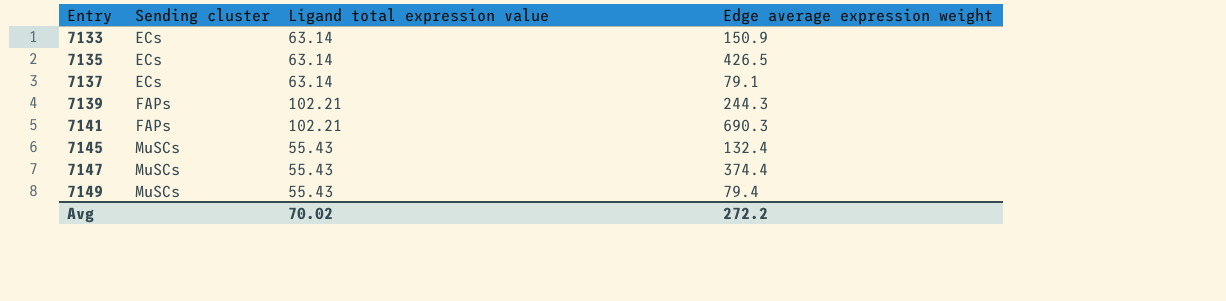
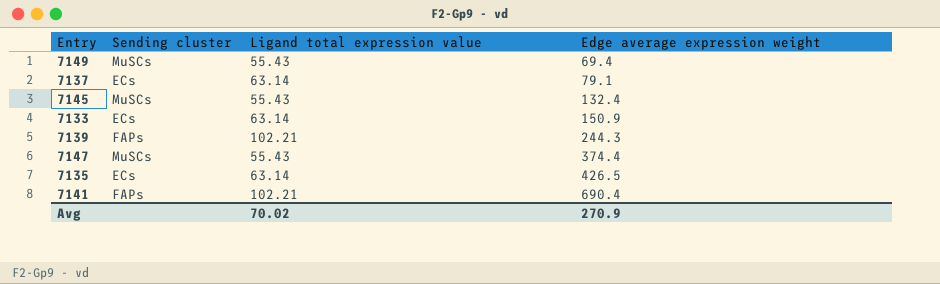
row order: Entry ascending -> Edge average expression weight ascending
7149 | Edge average expression weight: 79.4 -> 69.4
7141 | Edge average expression weight: 690.3 -> 690.4
Avg | Edge average expression weight: 272.2 -> 270.9

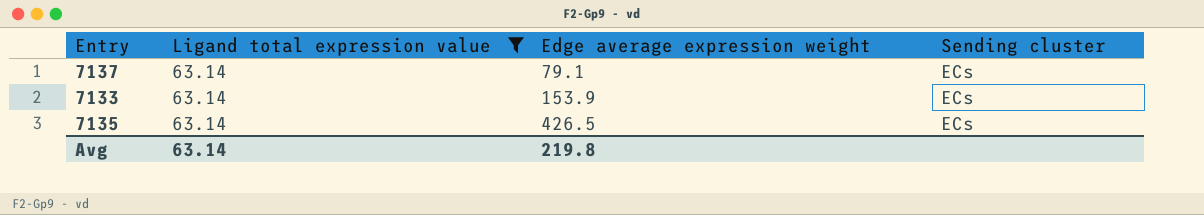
filter: none -> Ligand total expression value = 63.14
column Sending cluster | position: 2 -> 4
7133 | Edge average expression weight: 150.9 -> 153.9
Avg | Ligand total expression value: 70.02 -> 63.14
Avg | Edge average expression weight: 270.9 -> 219.8

